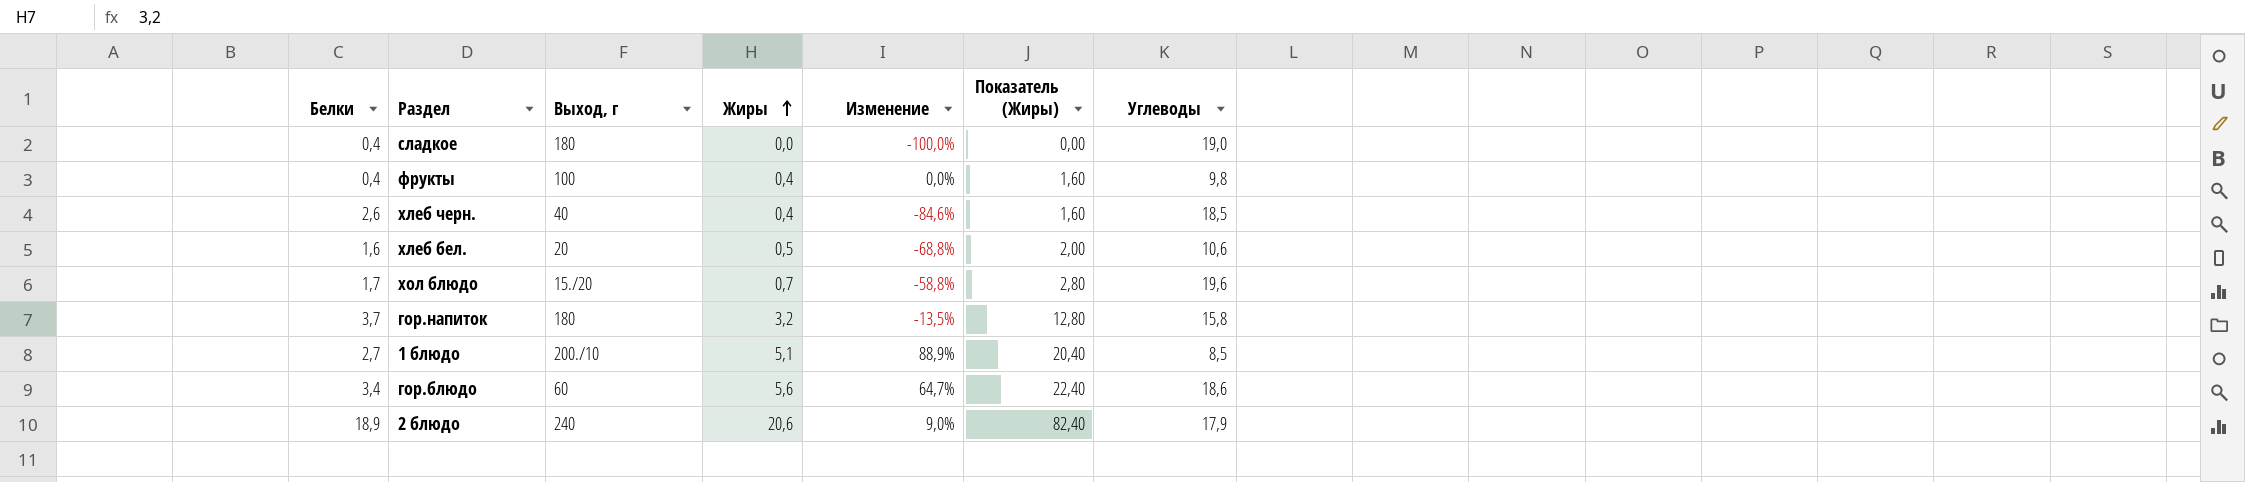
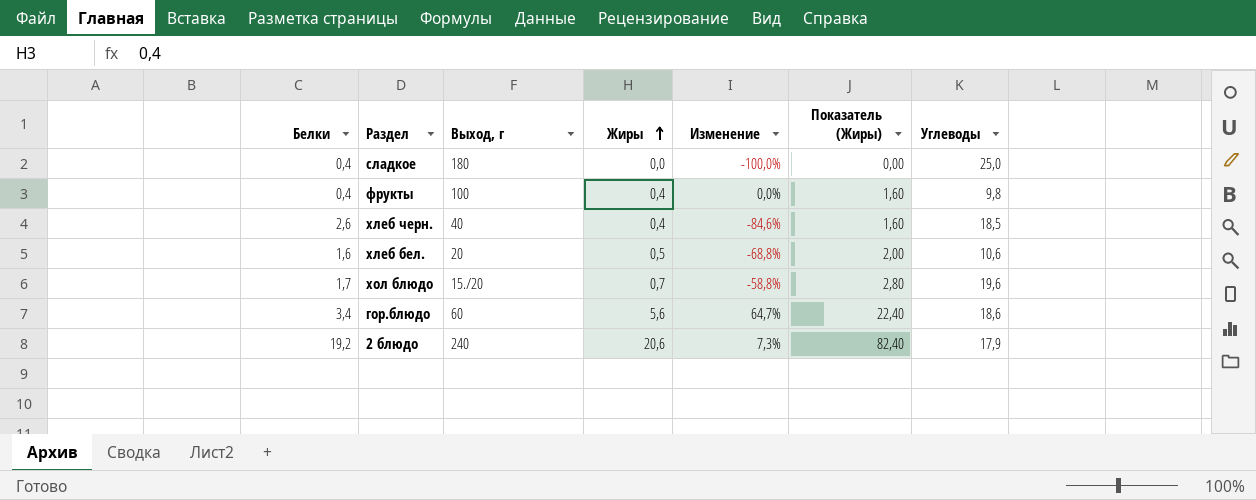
row гор.напиток: 3,7 | 180 | 3,2 | -13,5% | 12,80 | 15,8 -> none
row 1 блюдо: 2,7 | 200./10 | 5,1 | 88,9% | 20,40 | 8,5 -> none
сладкое | Углеводы: 19,0 -> 25,0
2 блюдо | Белки: 18,9 -> 19,2
2 блюдо | Изменение: 9,0% -> 7,3%

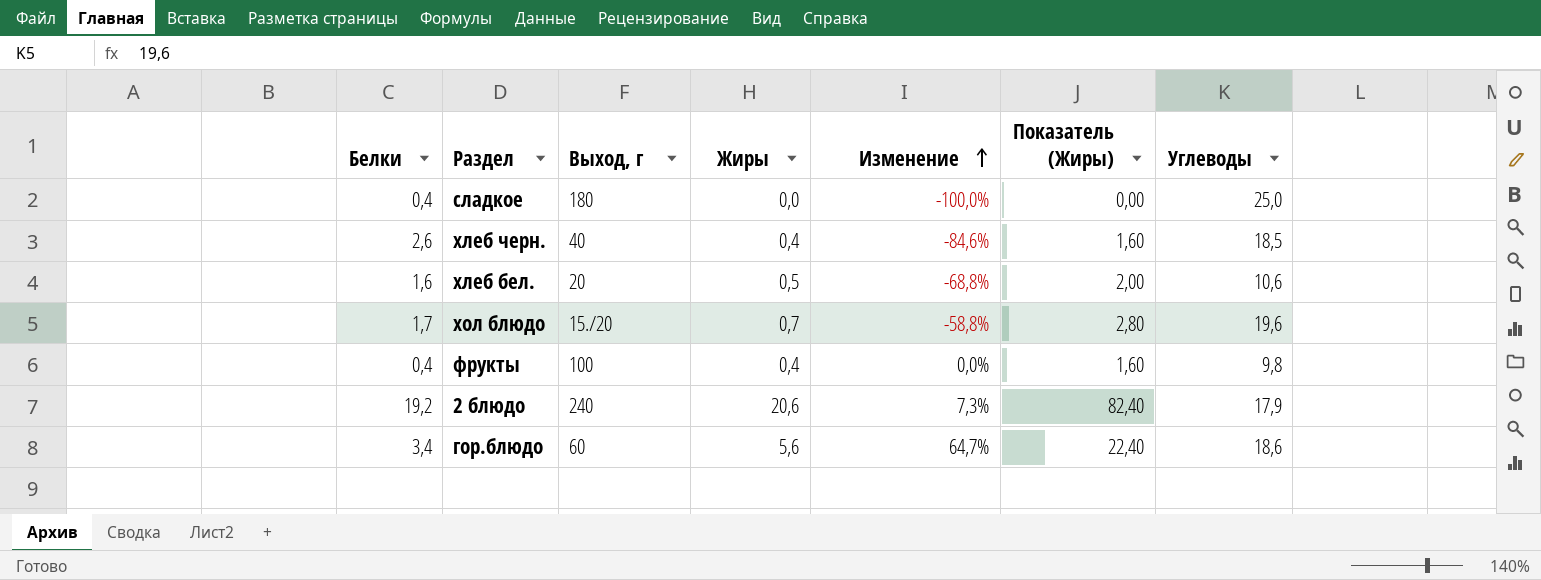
row order: Жиры ascending -> Изменение ascending

